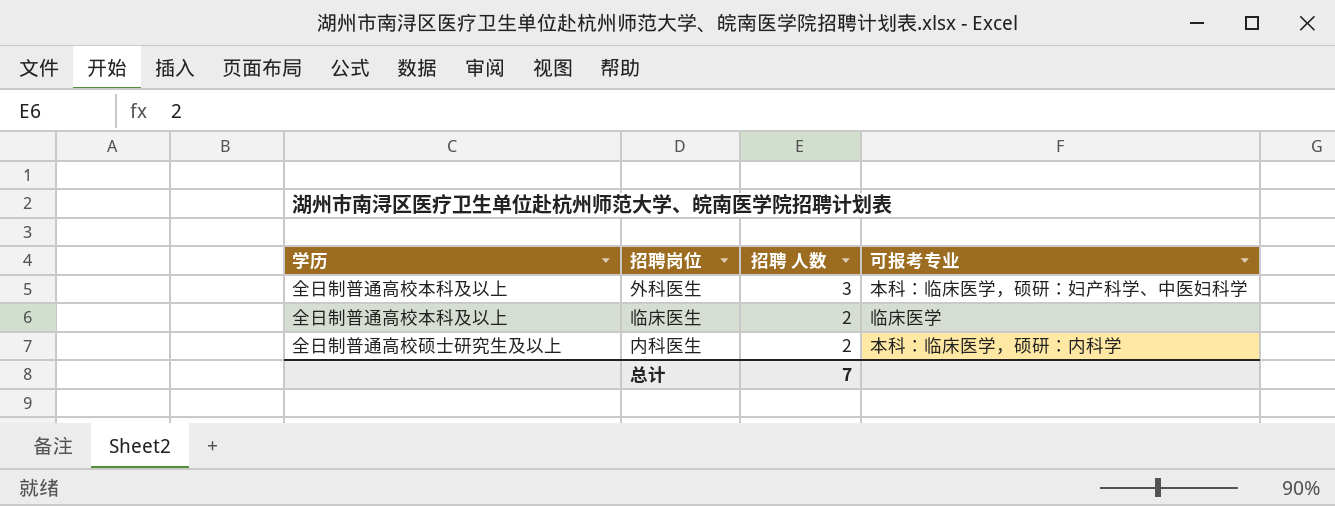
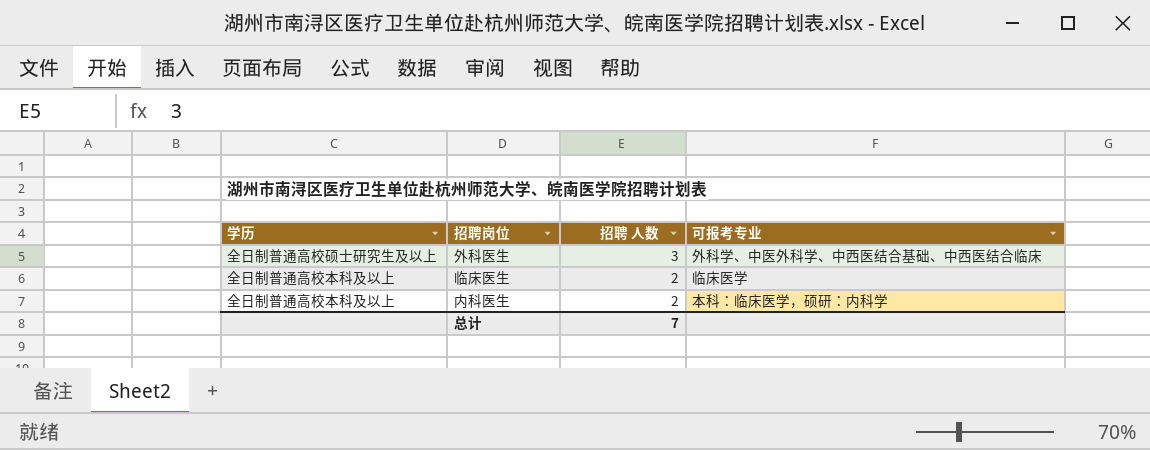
外科医生 | 学历: 全日制普通高校本科及以上 -> 全日制普通高校硕士研究生及以上
外科医生 | 可报考专业: 本科：临床医学，硕研：妇产科学、中医妇科学 -> 外科学、中医外科学、中西医结合基础、中西医结合临床
内科医生 | 学历: 全日制普通高校硕士研究生及以上 -> 全日制普通高校本科及以上

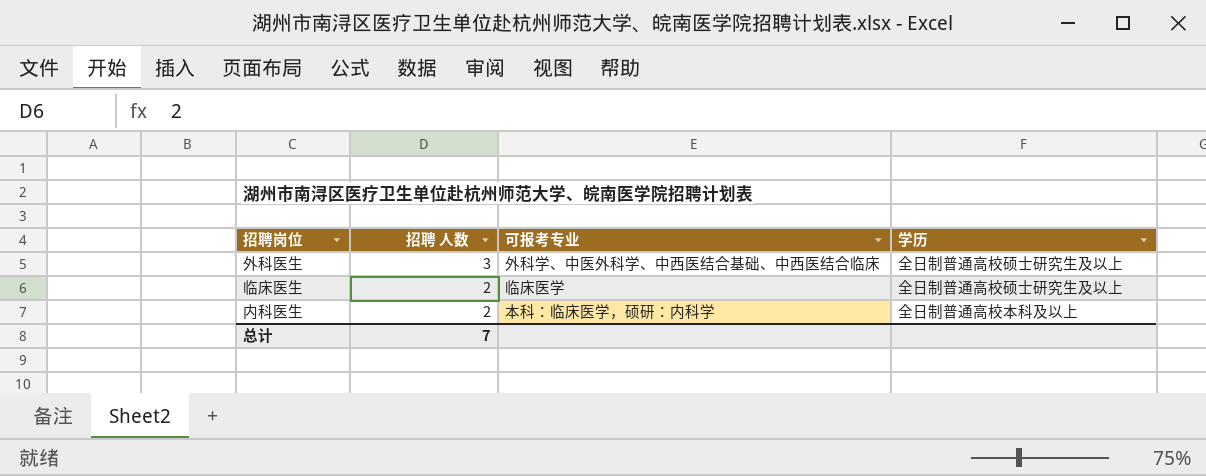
column 学历 | position: 1 -> 4
临床医生 | 学历: 全日制普通高校本科及以上 -> 全日制普通高校硕士研究生及以上

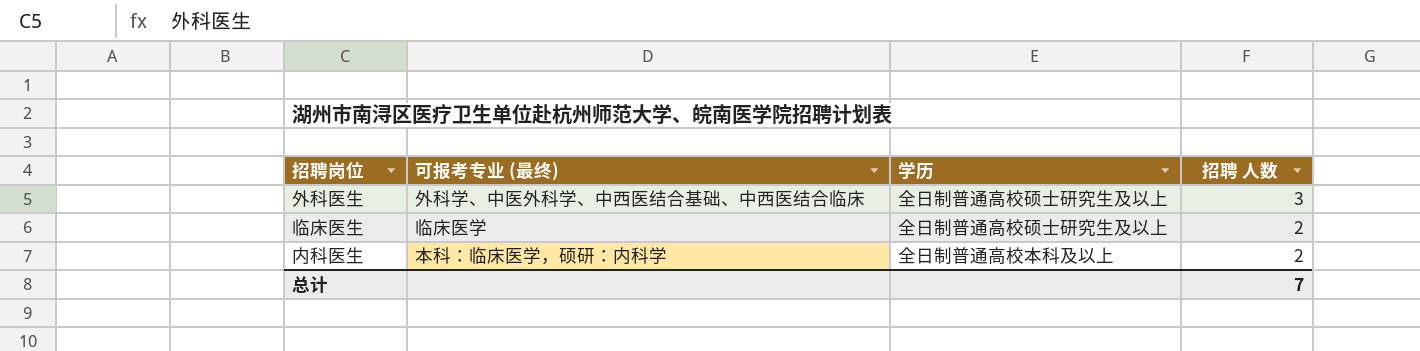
column name: 可报考专业 -> 可报考专业 (最终)
column 招聘 人数 | position: 2 -> 4

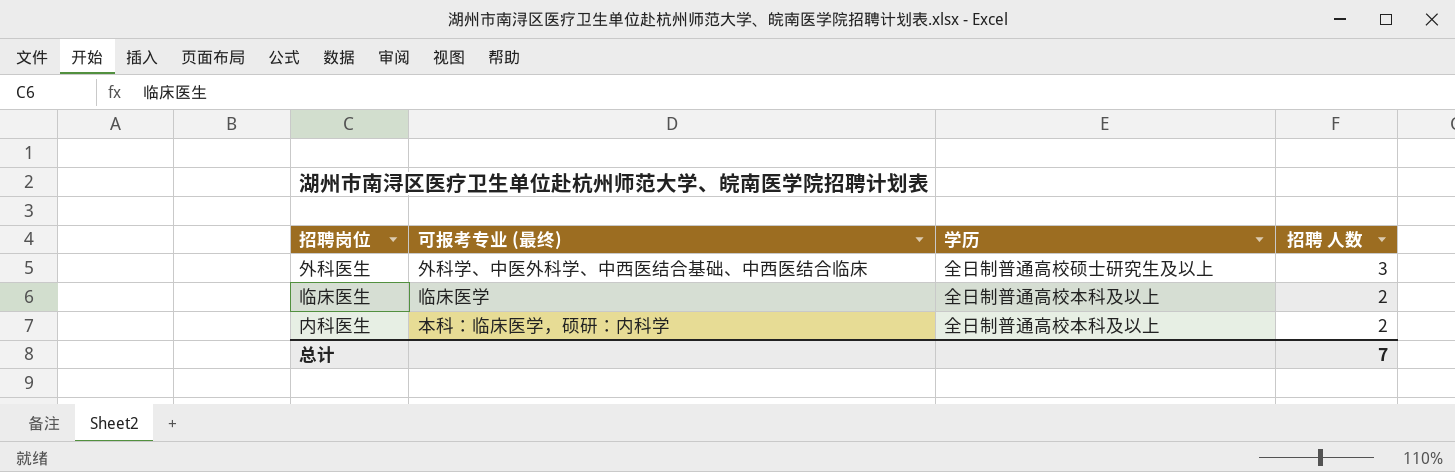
临床医生 | 学历: 全日制普通高校硕士研究生及以上 -> 全日制普通高校本科及以上

